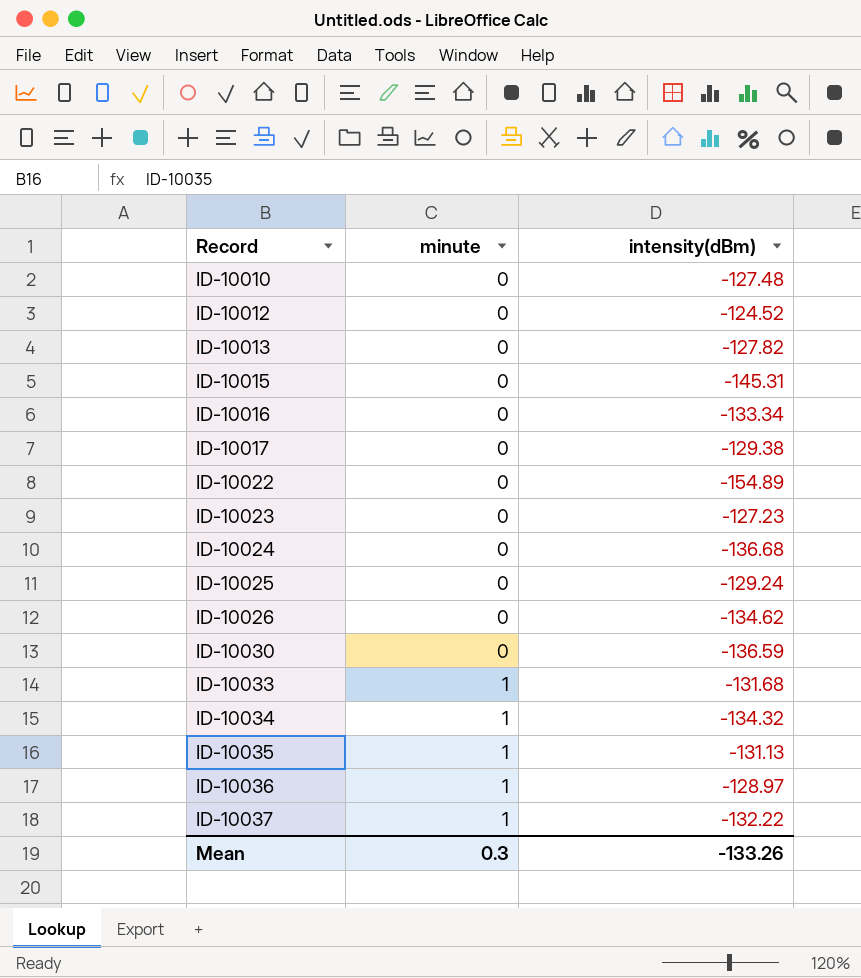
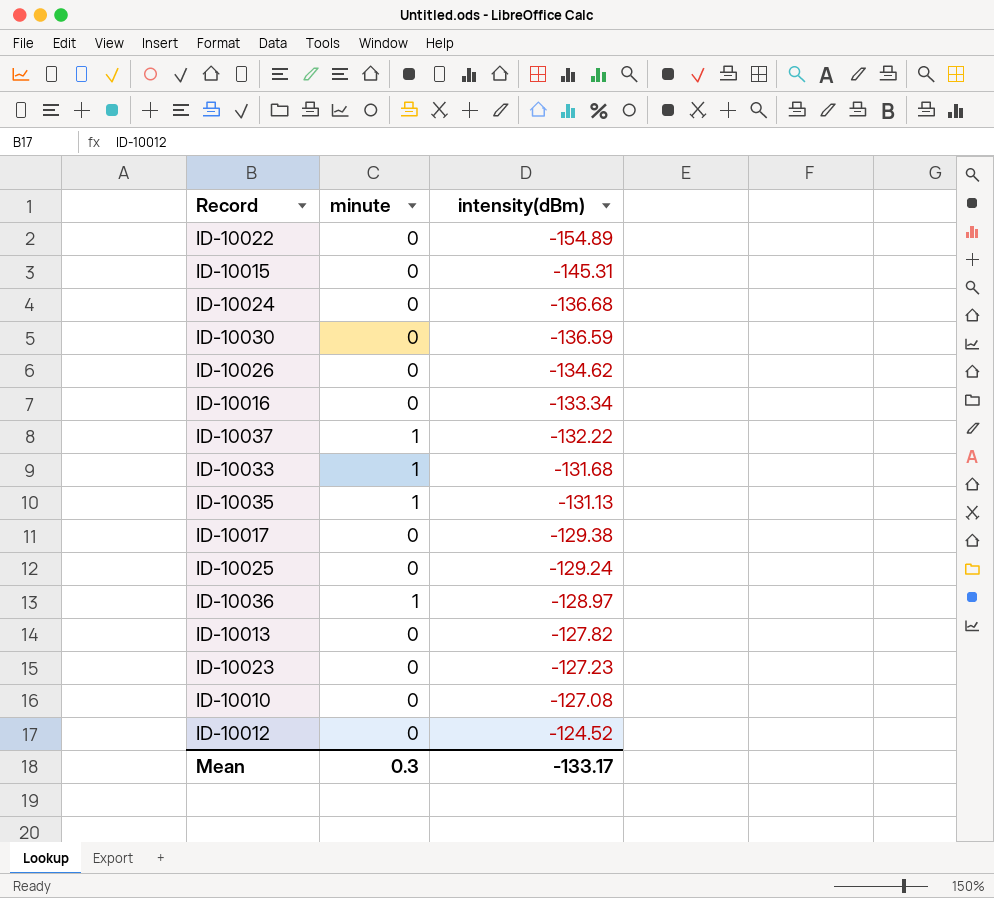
row order: Record ascending -> intensity(dBm) ascending
row ID-10034: 1 | -134.32 -> none
ID-10010 | intensity(dBm): -127.48 -> -127.08
Mean | intensity(dBm): -133.26 -> -133.17

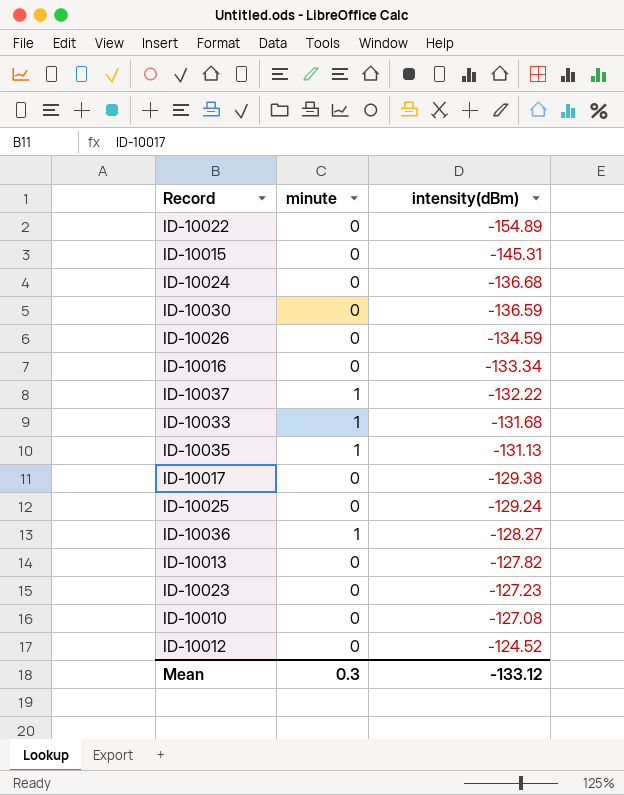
ID-10026 | intensity(dBm): -134.62 -> -134.59
ID-10036 | intensity(dBm): -128.97 -> -128.27
Mean | intensity(dBm): -133.17 -> -133.12

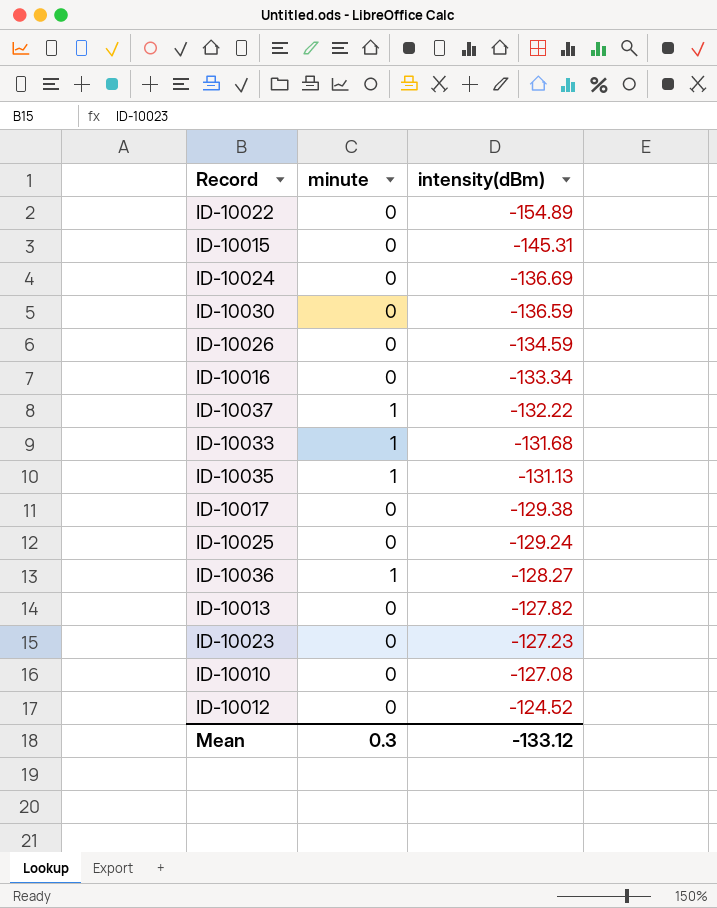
ID-10024 | intensity(dBm): -136.68 -> -136.69

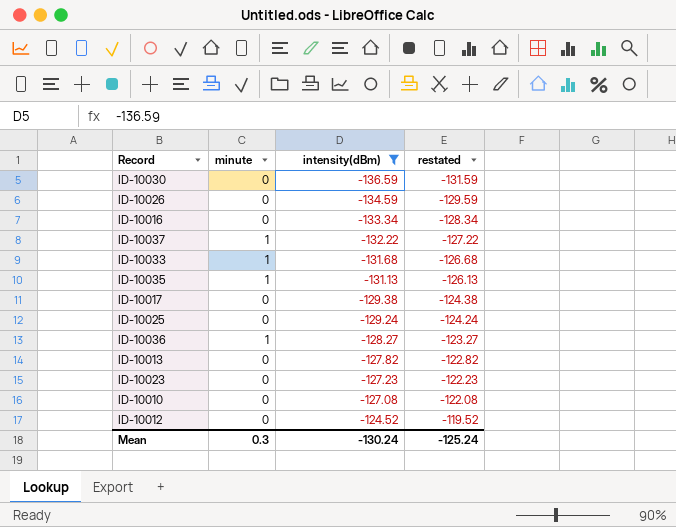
filter: none -> intensity(dBm) >= -136.59
column restated | formula: none -> [intensity(dBm)] + 5
Mean | intensity(dBm): -133.12 -> -130.24

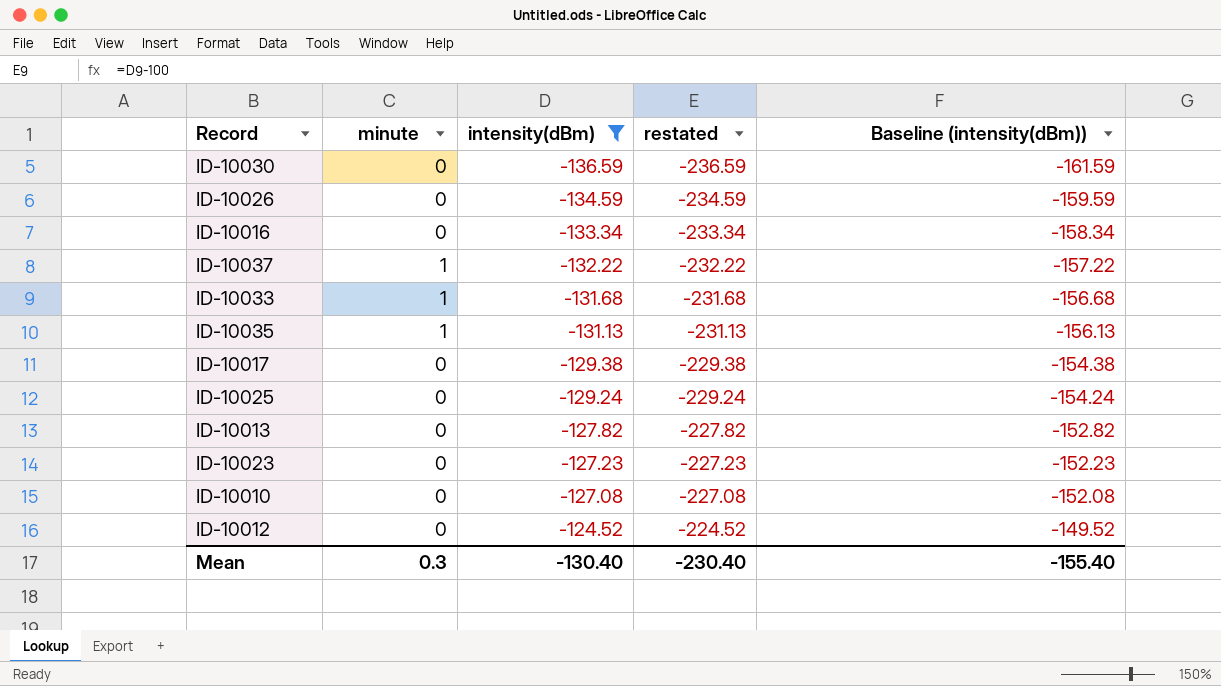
column restated | formula: [intensity(dBm)] + 5 -> [intensity(dBm)] - 100
column Baseline (intensity(dBm)) | formula: none -> [intensity(dBm)] - 25
row ID-10036: 1 | -128.27 | -123.27 -> none
Mean | intensity(dBm): -130.24 -> -130.40
Mean | restated: -125.24 -> -230.40

